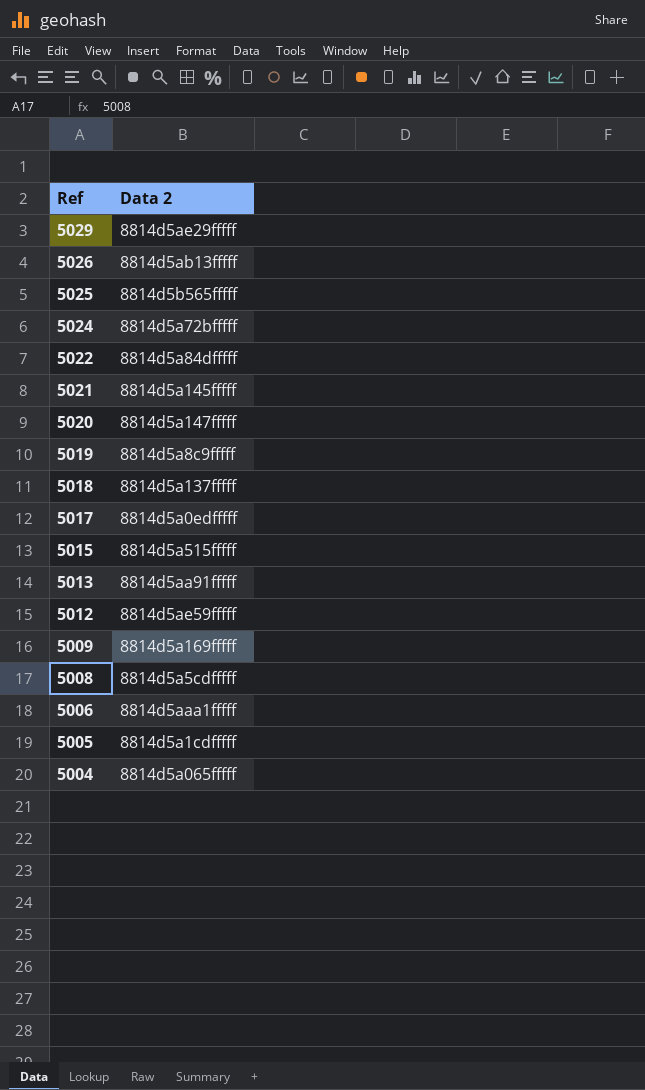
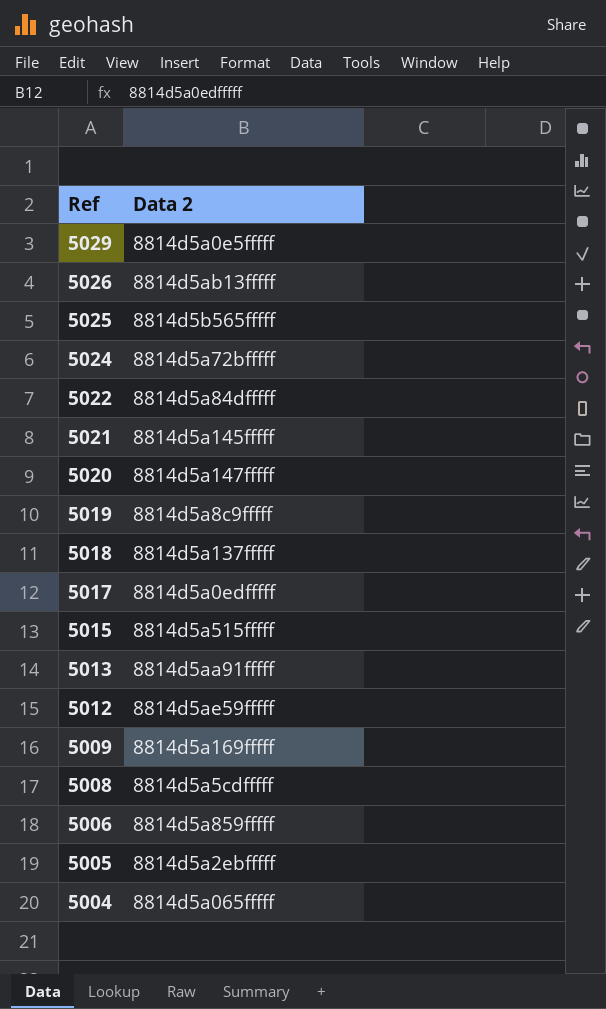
5029 | Data 2: 8814d5ae29fffff -> 8814d5a0e5fffff
5006 | Data 2: 8814d5aaa1fffff -> 8814d5a859fffff
5005 | Data 2: 8814d5a1cdfffff -> 8814d5a2ebfffff

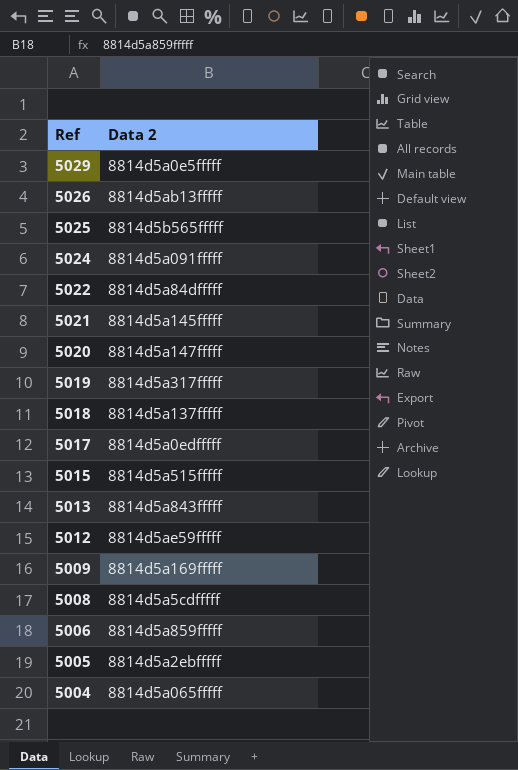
5024 | Data 2: 8814d5a72bfffff -> 8814d5a091fffff
5019 | Data 2: 8814d5a8c9fffff -> 8814d5a317fffff
5013 | Data 2: 8814d5aa91fffff -> 8814d5a843fffff

